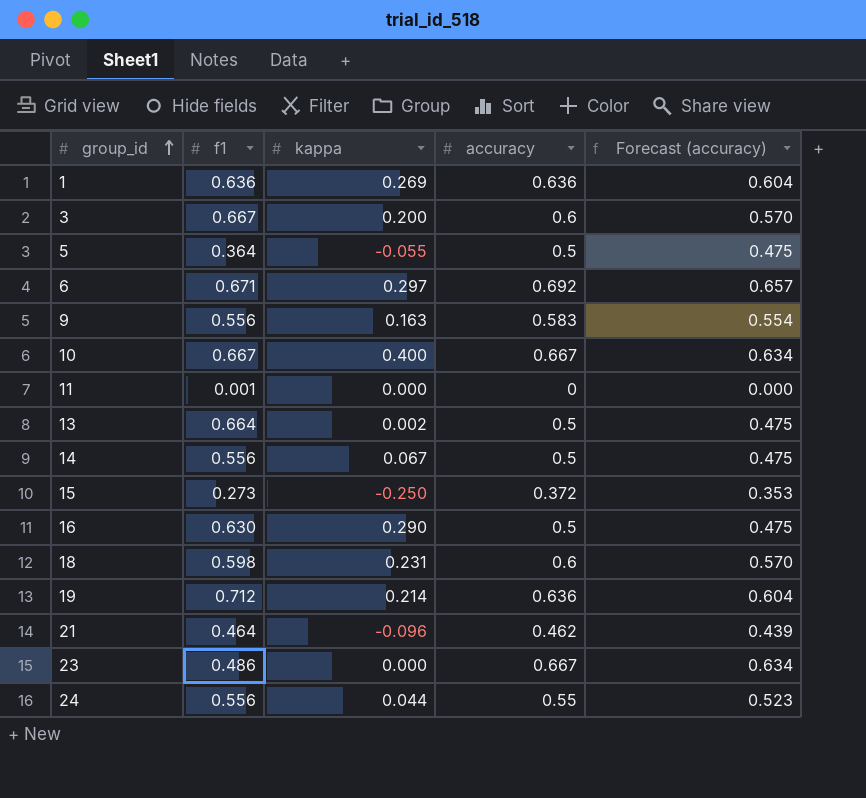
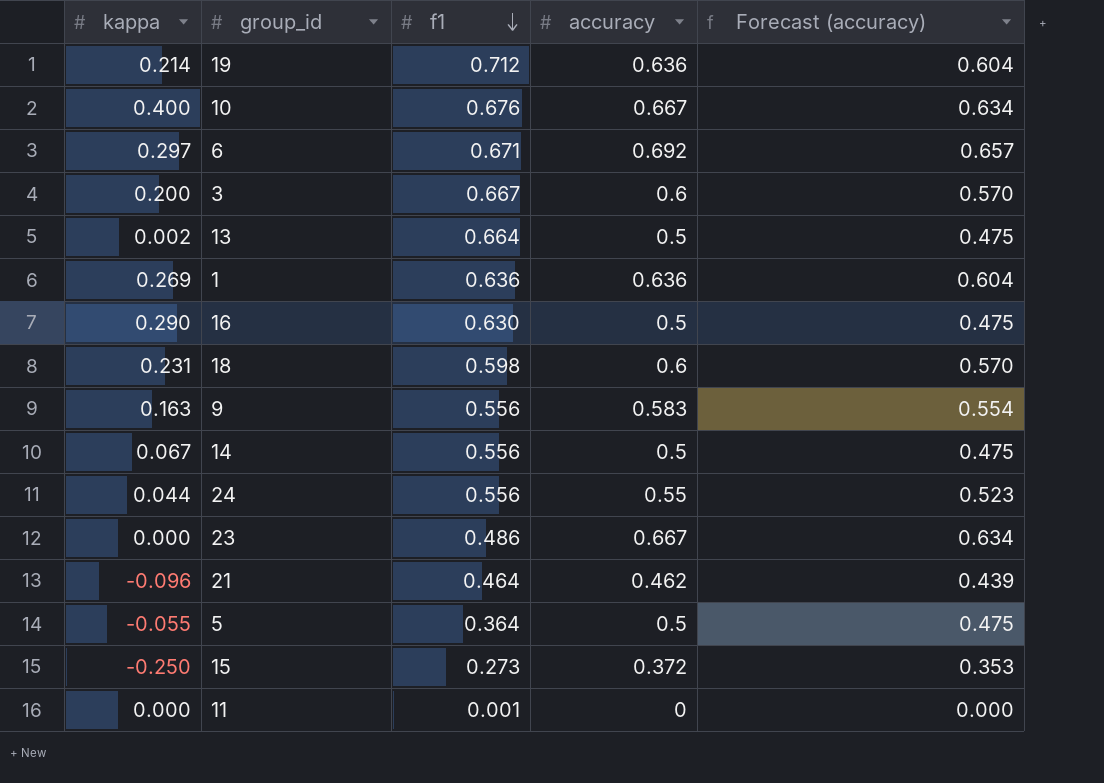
row order: group_id ascending -> f1 descending
column kappa | position: 3 -> 1
10 | f1: 0.667 -> 0.676

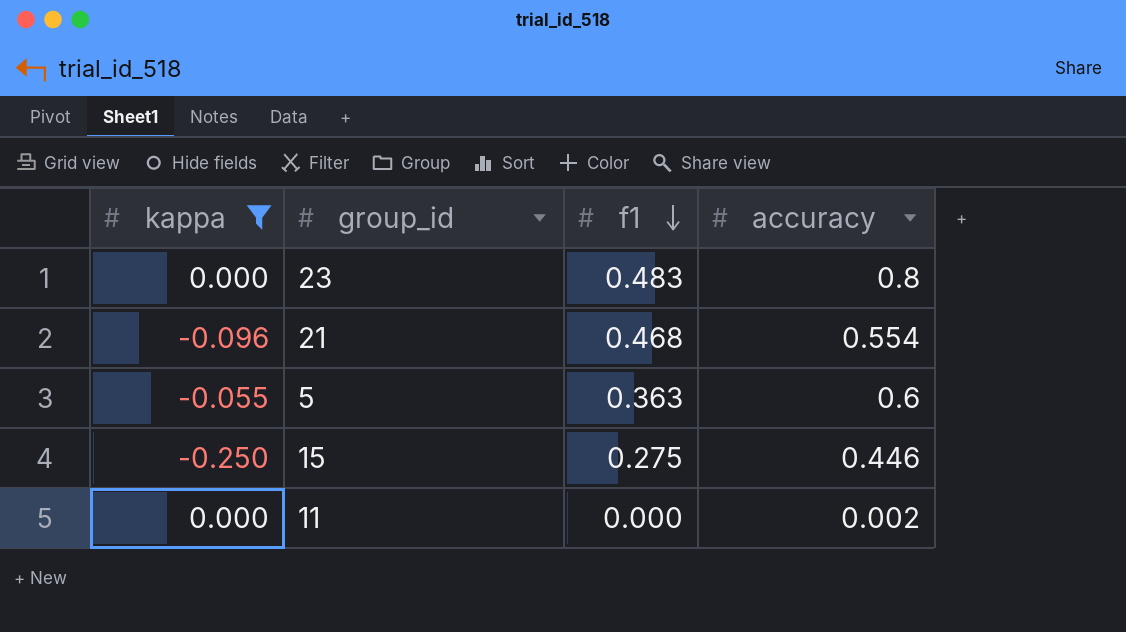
filter: none -> kappa <= 0.000
column Forecast (accuracy) | formula: [accuracy] * 0.95 -> none
23 | f1: 0.486 -> 0.483
23 | accuracy: 0.667 -> 0.8
21 | f1: 0.464 -> 0.468
21 | accuracy: 0.462 -> 0.554
5 | f1: 0.364 -> 0.363
5 | accuracy: 0.5 -> 0.6
15 | f1: 0.273 -> 0.275
15 | accuracy: 0.372 -> 0.446
11 | f1: 0.001 -> 0.000
11 | accuracy: 0 -> 0.002

